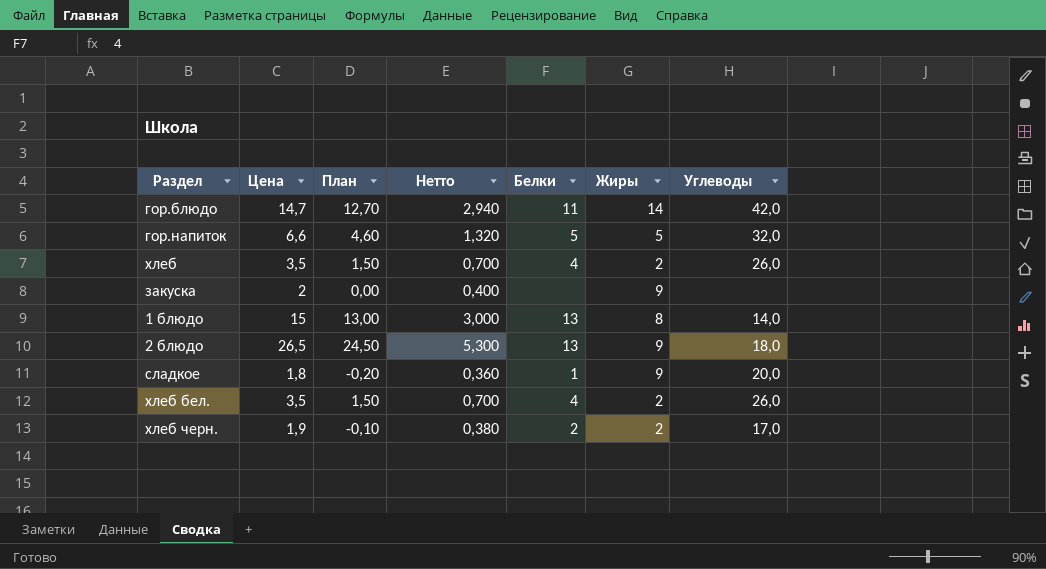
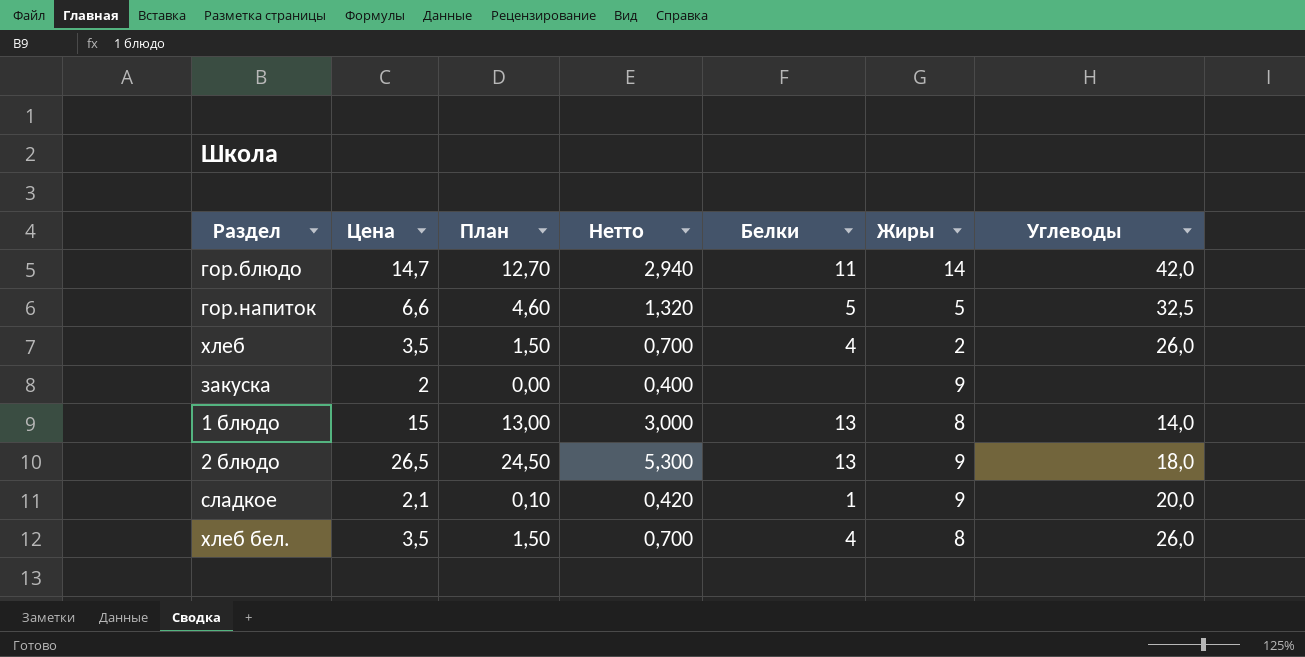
row хлеб черн.: 1,9 | -0,10 | 0,380 | 2 | 2 | 17,0 -> none
гор.напиток | Углеводы: 32,0 -> 32,5
сладкое | Цена: 1,8 -> 2,1
сладкое | План: -0,20 -> 0,10
сладкое | Нетто: 0,360 -> 0,420
хлеб бел. | Жиры: 2 -> 8

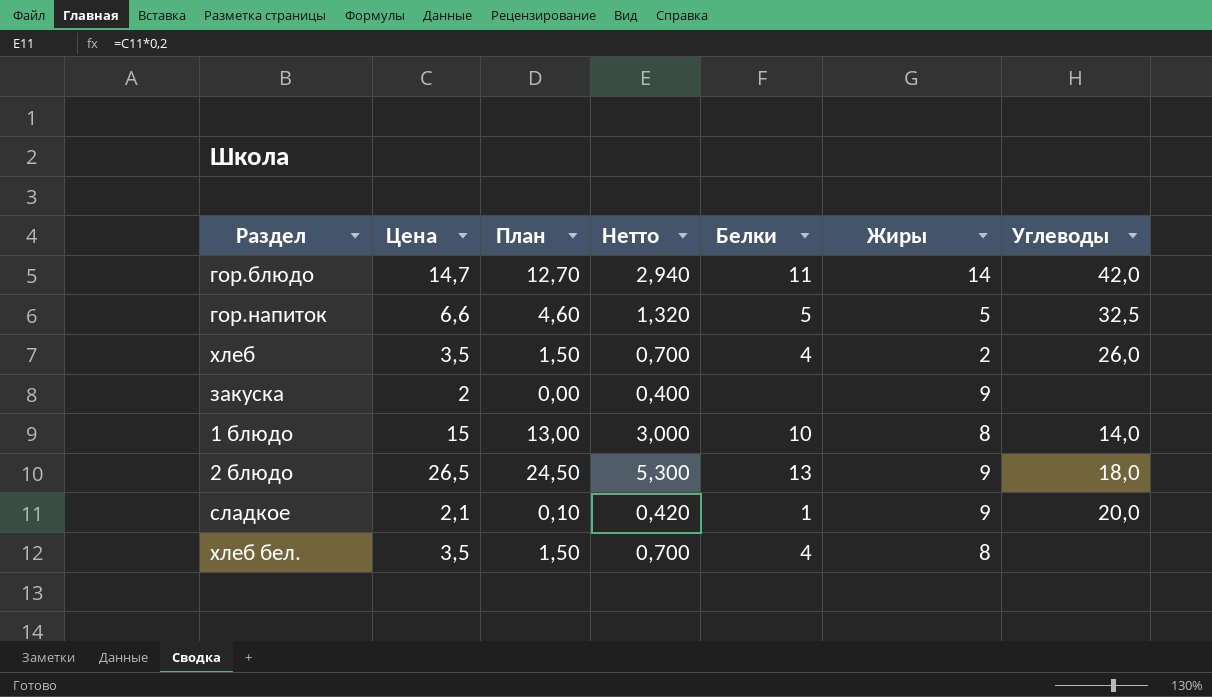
1 блюдо | Белки: 13 -> 10
хлеб бел. | Углеводы: 26,0 -> none

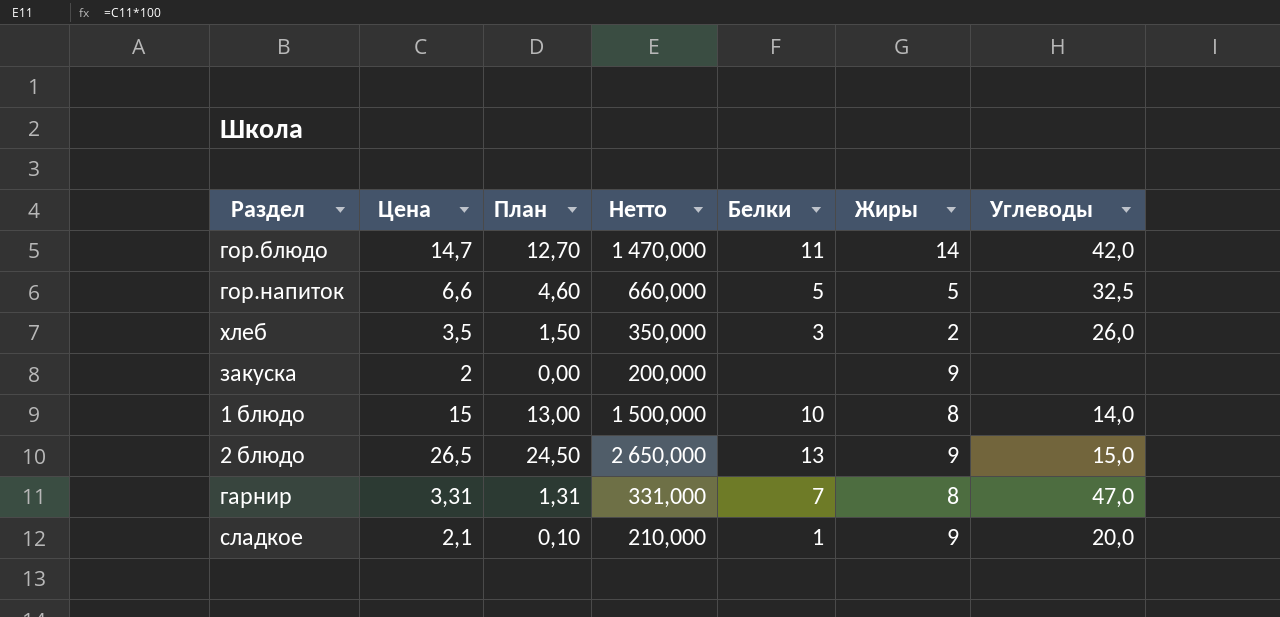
column Нетто | formula: [Цена] * 0,2 -> [Цена] * 100
row хлеб бел.: 3,5 | 1,50 | 0,700 | 4 | 8 | none -> none
хлеб | Белки: 4 -> 3
2 блюдо | Углеводы: 18,0 -> 15,0
row гарнир: none -> 3,31 | 1,31 | 331,000 | 7 | 8 | 47,0

